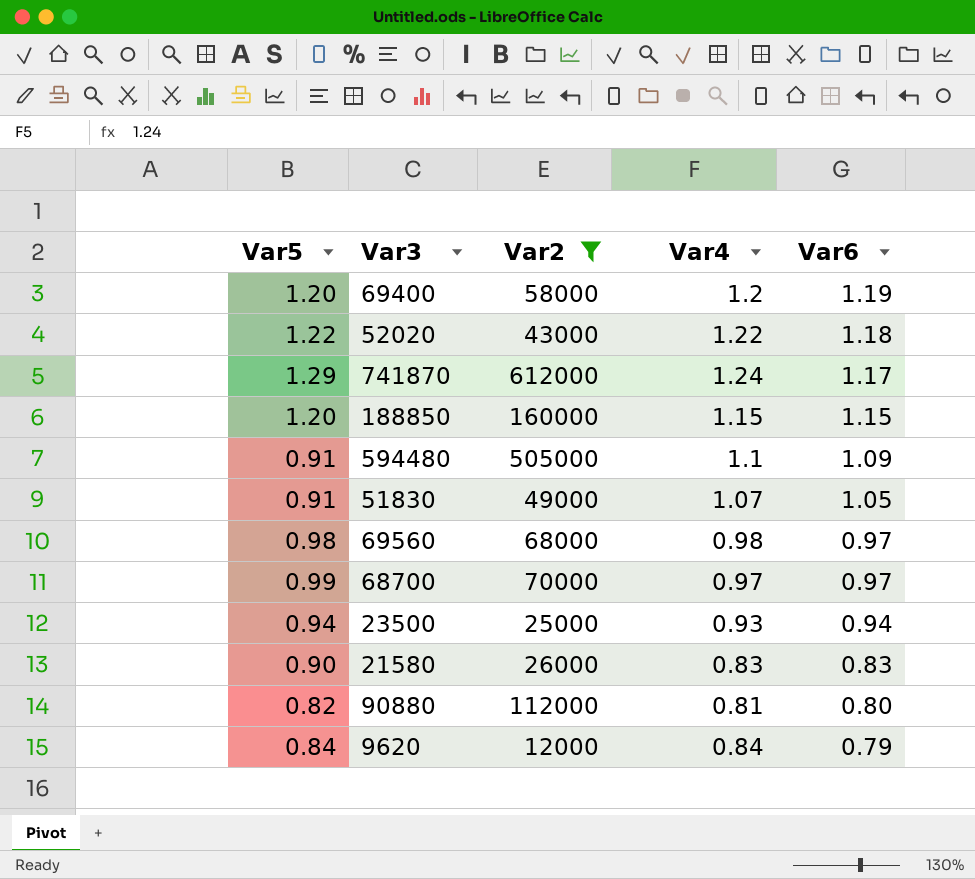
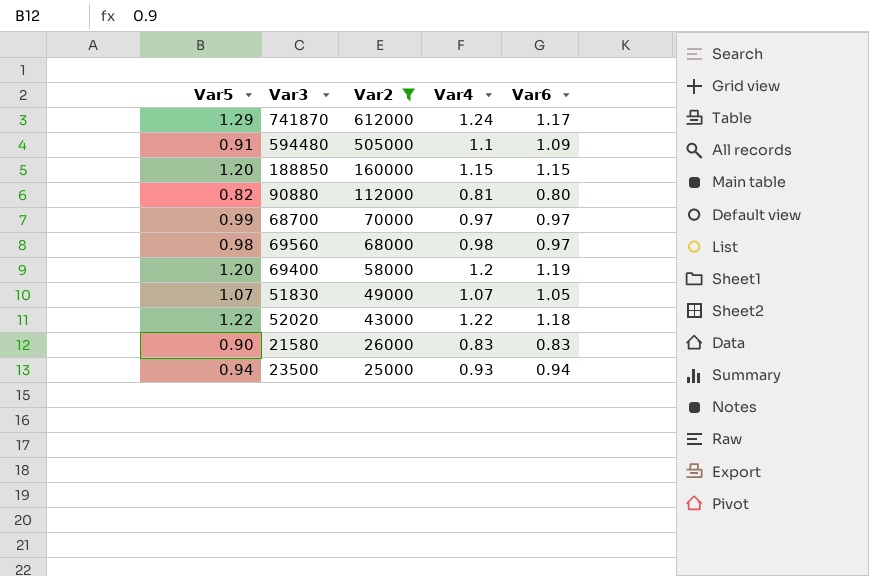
row order: Var6 descending -> Var2 descending
row 9620: 0.84 | 12000 | 0.84 | 0.79 -> none
51830 | Var5: 0.91 -> 1.07

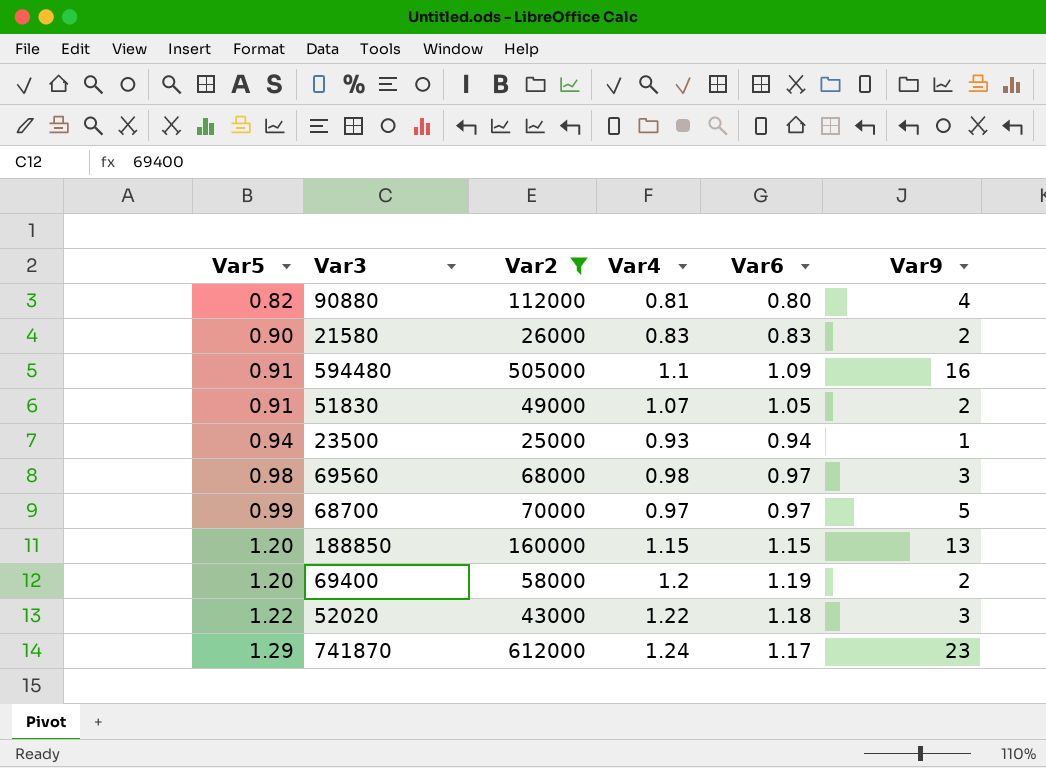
row order: Var2 descending -> Var5 ascending
column Var9 | position: none -> 6
51830 | Var5: 1.07 -> 0.91

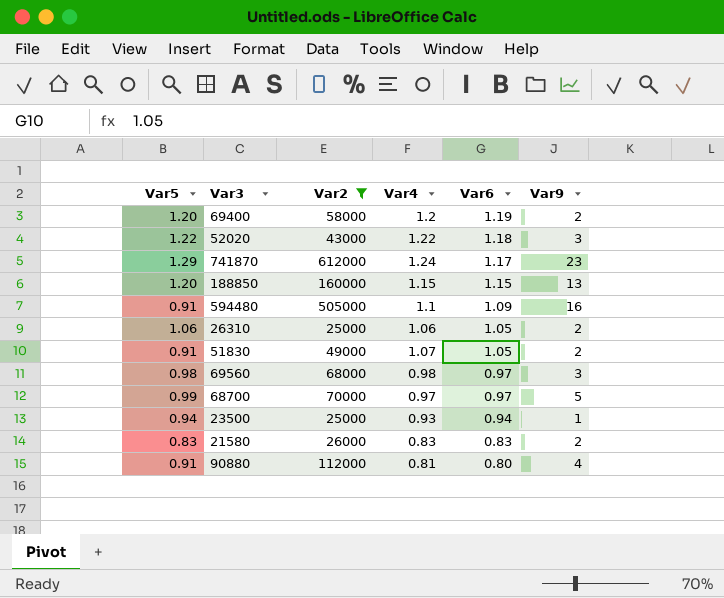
row order: Var5 ascending -> Var6 descending
row 26310: none -> 1.06 | 25000 | 1.06 | 1.05 | 2
21580 | Var5: 0.90 -> 0.83
90880 | Var5: 0.82 -> 0.91

